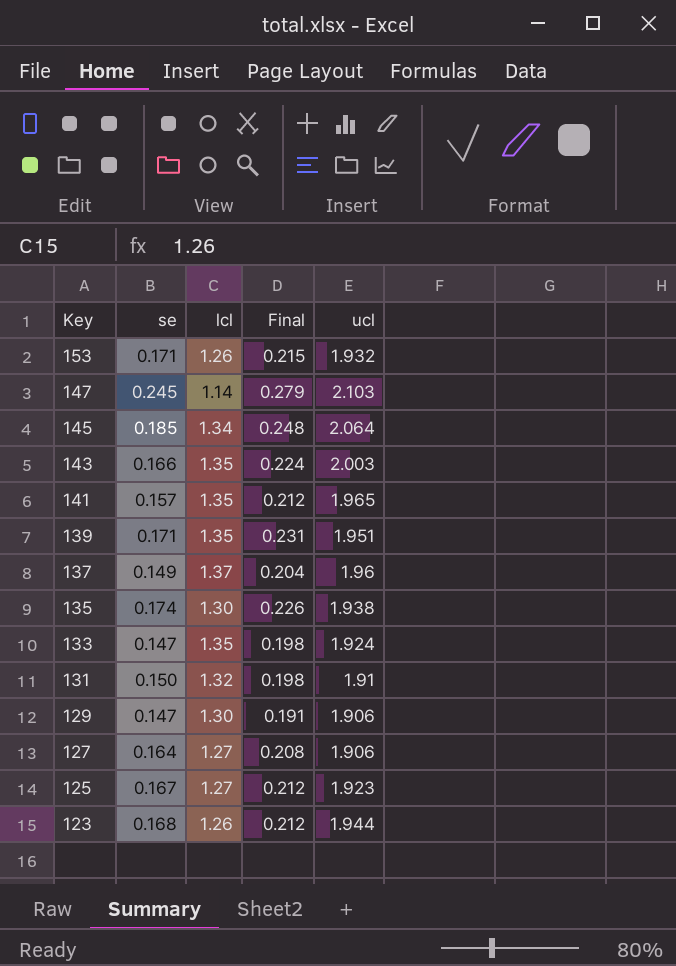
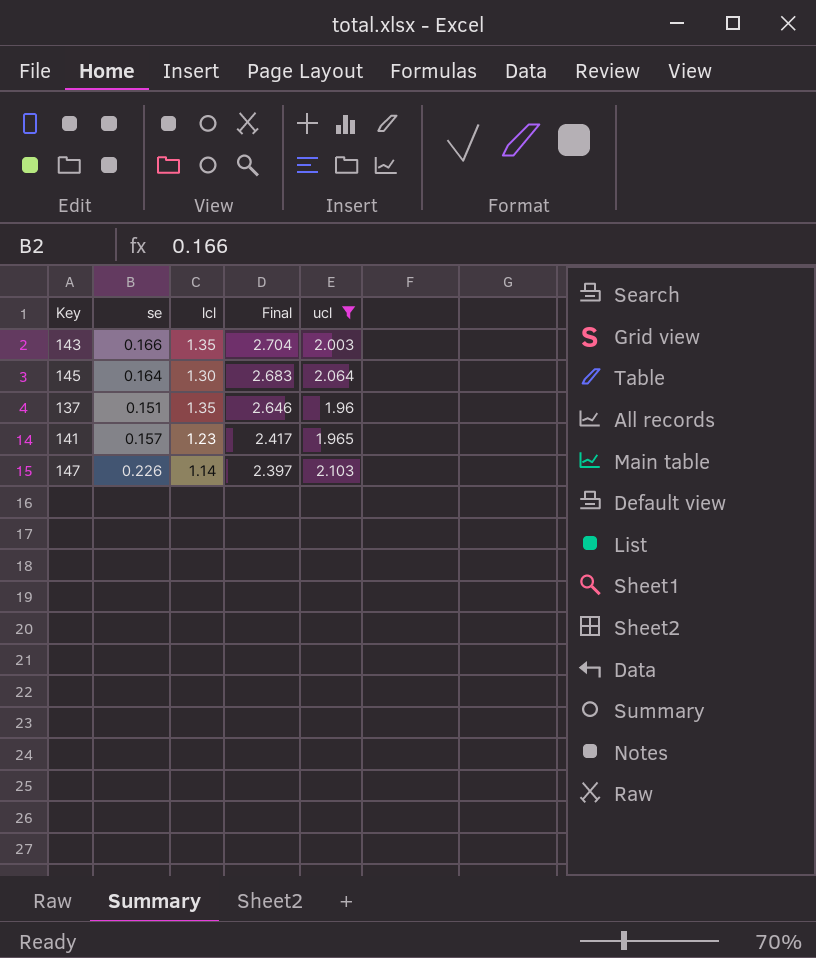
filter: none -> ucl >= 1.96
row order: Key descending -> Final descending
column Final | formula: [se] * [lcl] -> [lcl] * [ucl]
145 | se: 0.185 -> 0.164
145 | lcl: 1.34 -> 1.30
137 | se: 0.149 -> 0.151
137 | lcl: 1.37 -> 1.35
141 | lcl: 1.35 -> 1.23
147 | se: 0.245 -> 0.226

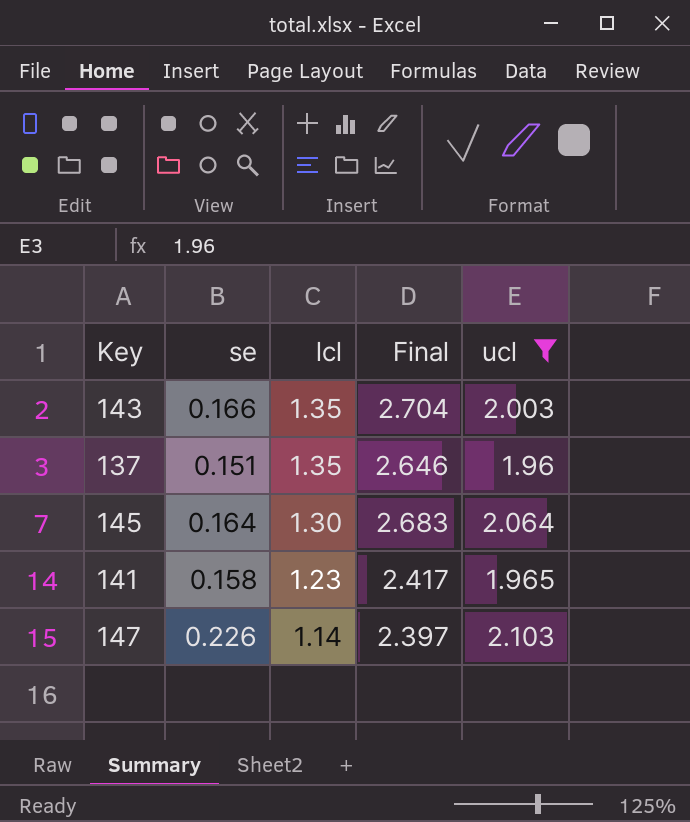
row order: Final descending -> lcl descending
141 | se: 0.157 -> 0.158

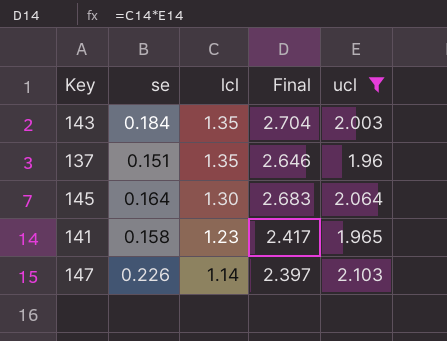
143 | se: 0.166 -> 0.184

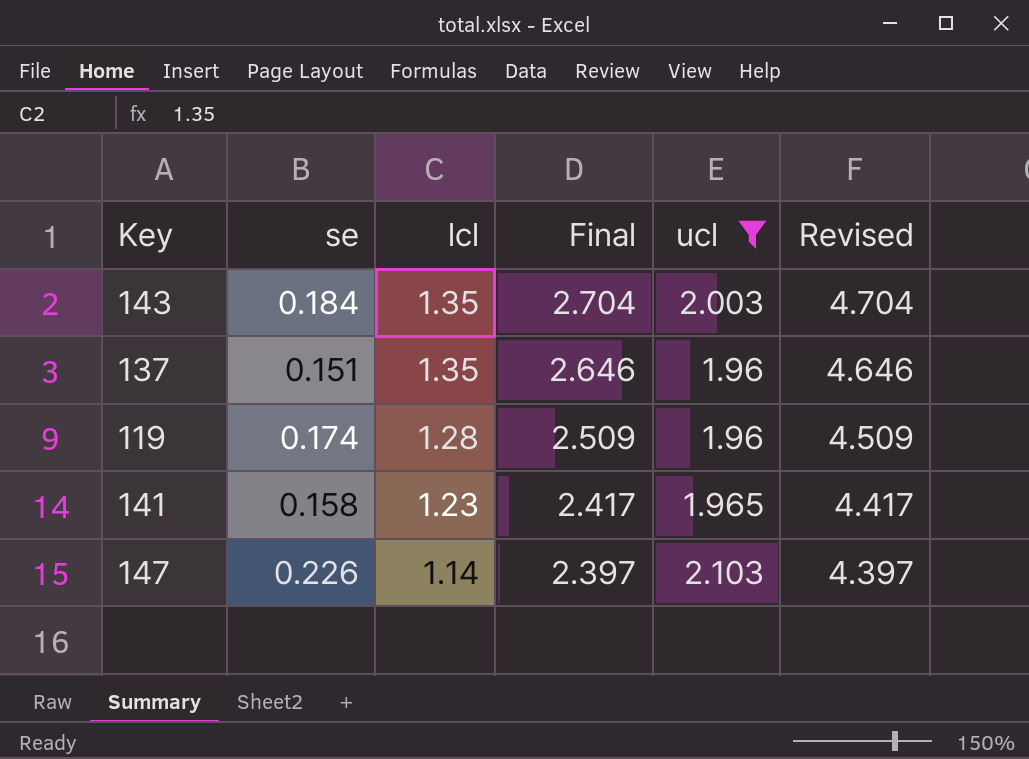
column Revised | formula: none -> [Final] + 2
row 145: 0.164 | 1.30 | 2.683 | 2.064 -> none
row 119: none -> 0.174 | 1.28 | 2.509 | 1.96 | 4.509

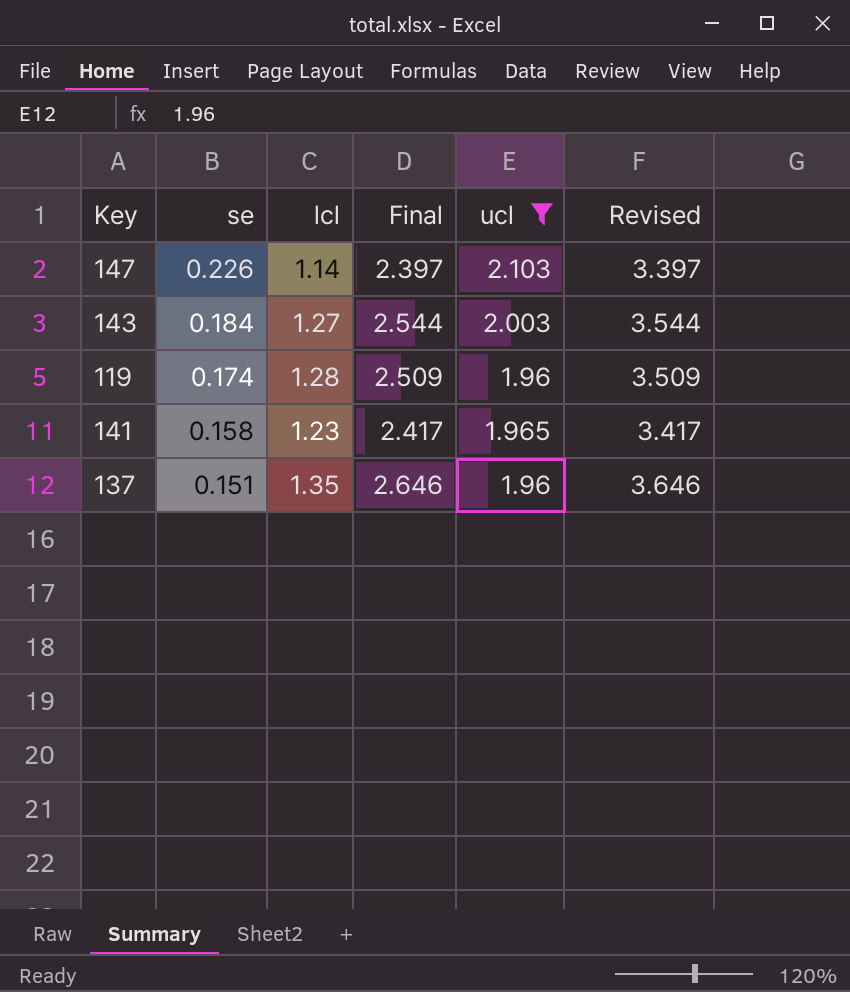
row order: lcl descending -> se descending
column Revised | formula: [Final] + 2 -> [Final] + 1
143 | lcl: 1.35 -> 1.27
143 | Final: 2.704 -> 2.544

